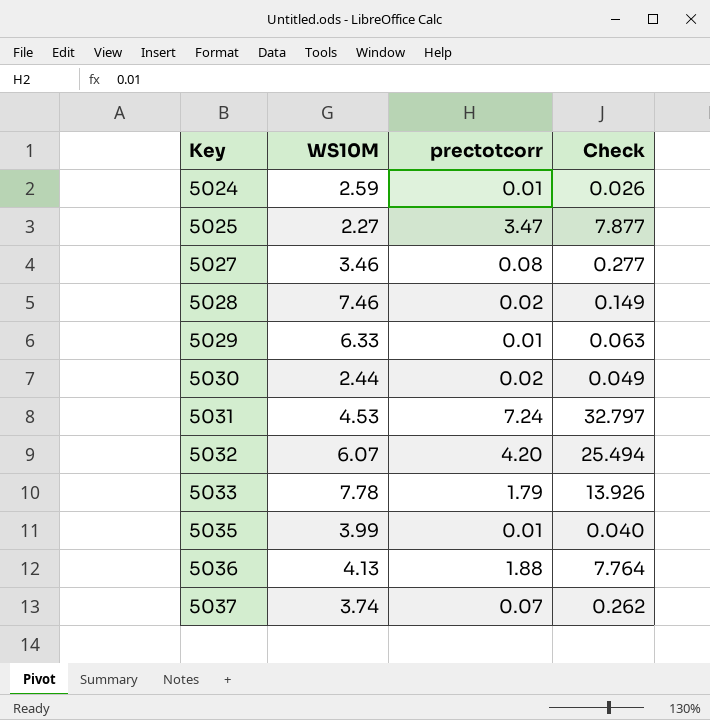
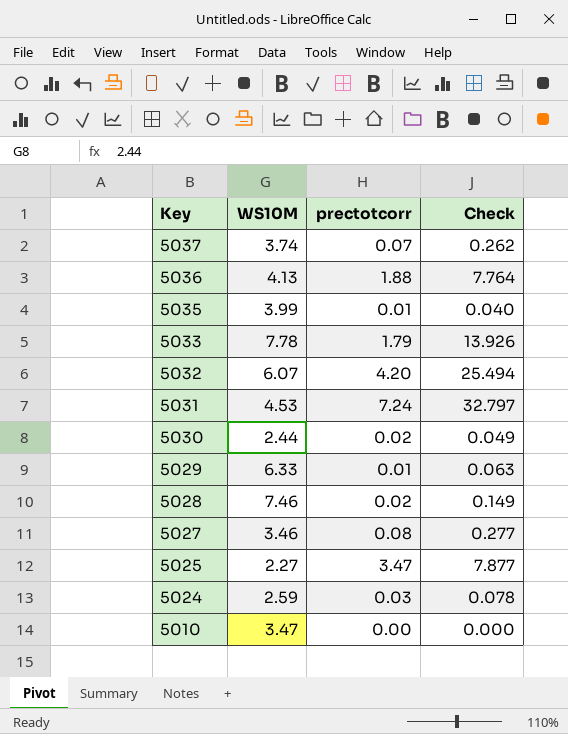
row order: Key ascending -> Key descending
5024 | prectotcorr: 0.01 -> 0.03
5024 | Check: 0.026 -> 0.078
row 5010: none -> 3.47 | 0.00 | 0.000

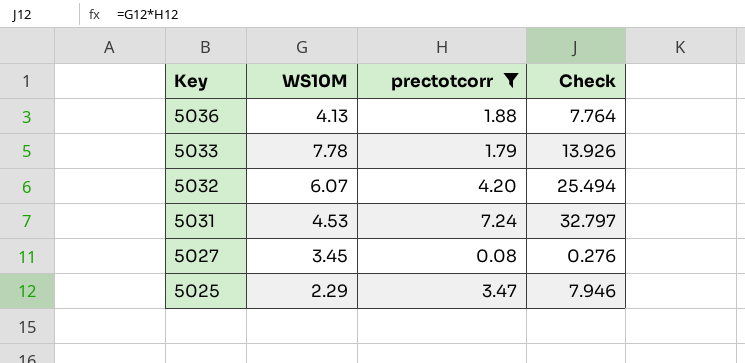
filter: none -> prectotcorr >= 0.08
5027 | WS10M: 3.46 -> 3.45
5027 | Check: 0.277 -> 0.276
5025 | WS10M: 2.27 -> 2.29
5025 | Check: 7.877 -> 7.946

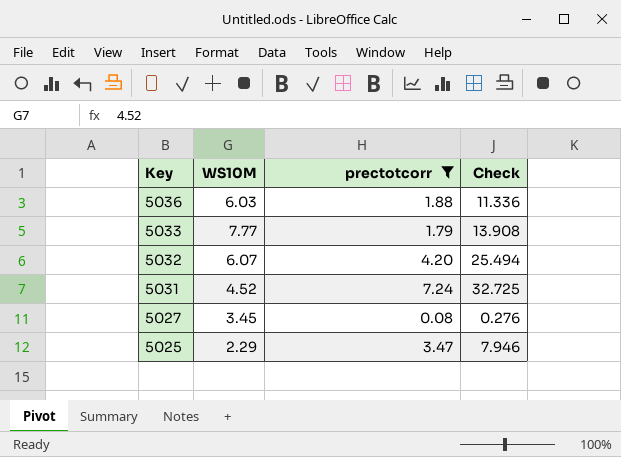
5036 | WS10M: 4.13 -> 6.03
5036 | Check: 7.764 -> 11.336
5033 | WS10M: 7.78 -> 7.77
5033 | Check: 13.926 -> 13.908
5031 | WS10M: 4.53 -> 4.52
5031 | Check: 32.797 -> 32.725

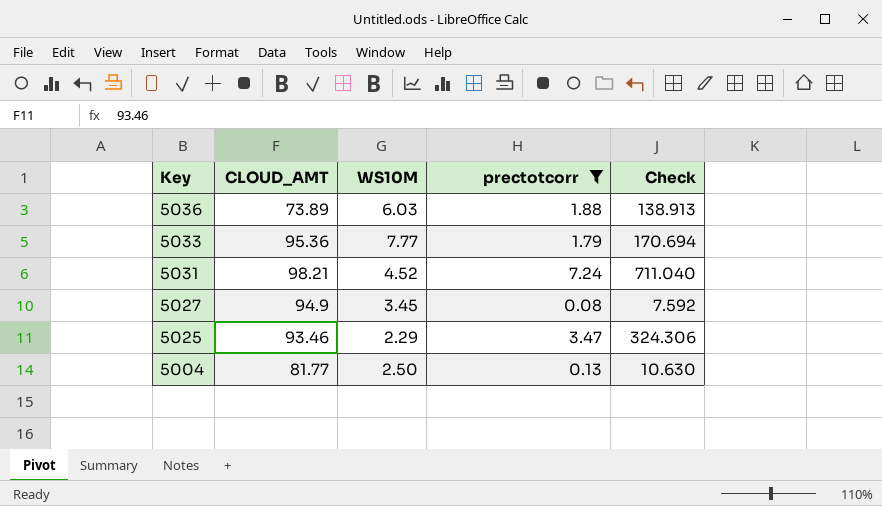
column CLOUD_AMT | position: none -> 2
column Check | formula: [WS10M] * [prectotcorr] -> [CLOUD_AMT] * [prectotcorr]
row 5032: 6.07 | 4.20 | 25.494 -> none
row 5004: none -> 81.77 | 2.50 | 0.13 | 10.630

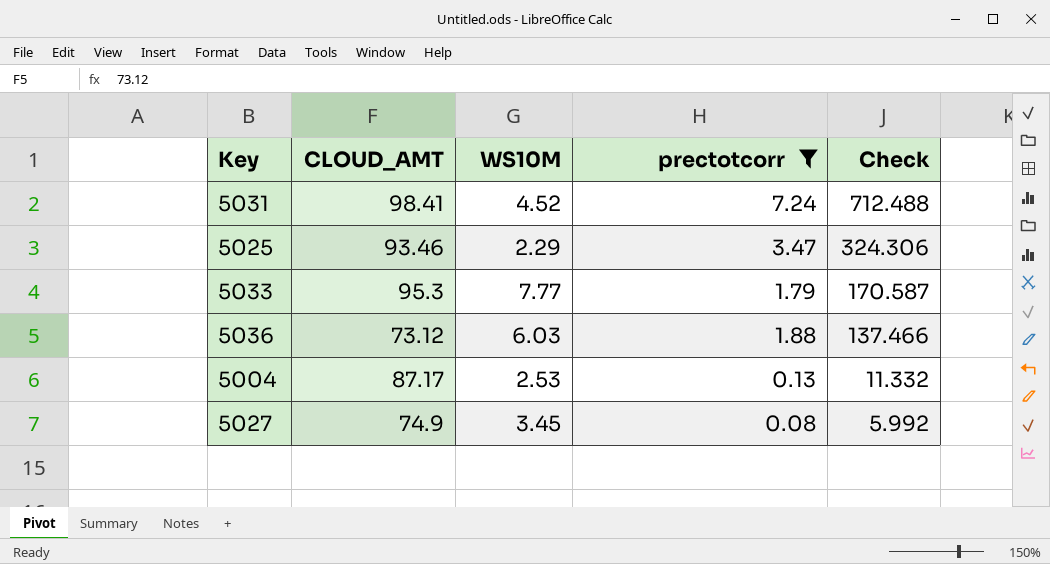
row order: Key descending -> Check descending
5031 | CLOUD_AMT: 98.21 -> 98.41
5031 | Check: 711.040 -> 712.488
5033 | CLOUD_AMT: 95.36 -> 95.3
5033 | Check: 170.694 -> 170.587
5036 | CLOUD_AMT: 73.89 -> 73.12
5036 | Check: 138.913 -> 137.466
5004 | CLOUD_AMT: 81.77 -> 87.17
5004 | WS10M: 2.50 -> 2.53
5004 | Check: 10.630 -> 11.332
5027 | CLOUD_AMT: 94.9 -> 74.9
5027 | Check: 7.592 -> 5.992

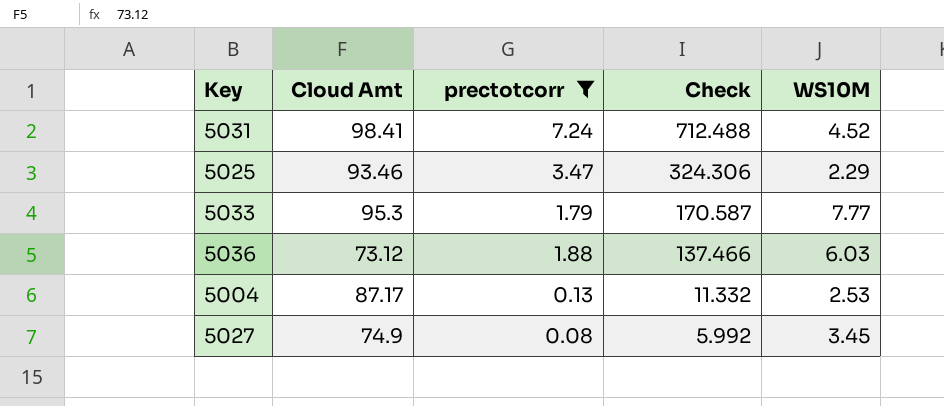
column name: CLOUD_AMT -> Cloud Amt
column WS10M | position: 3 -> 5

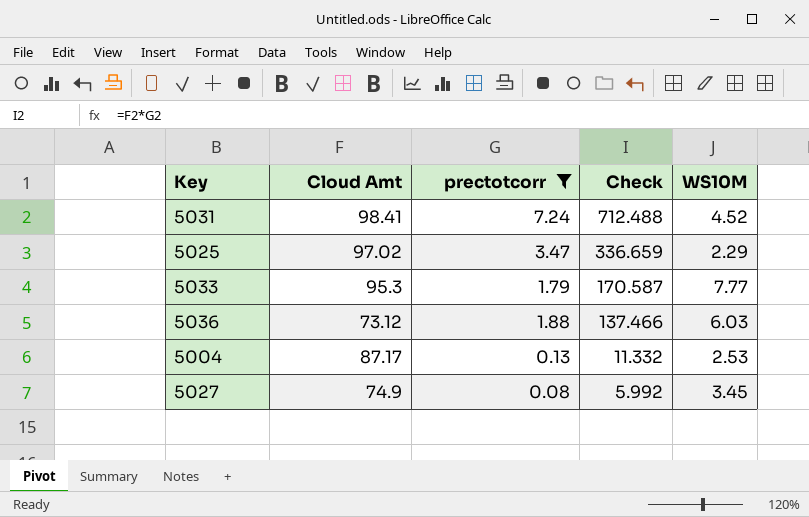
5025 | Cloud Amt: 93.46 -> 97.02
5025 | Check: 324.306 -> 336.659

